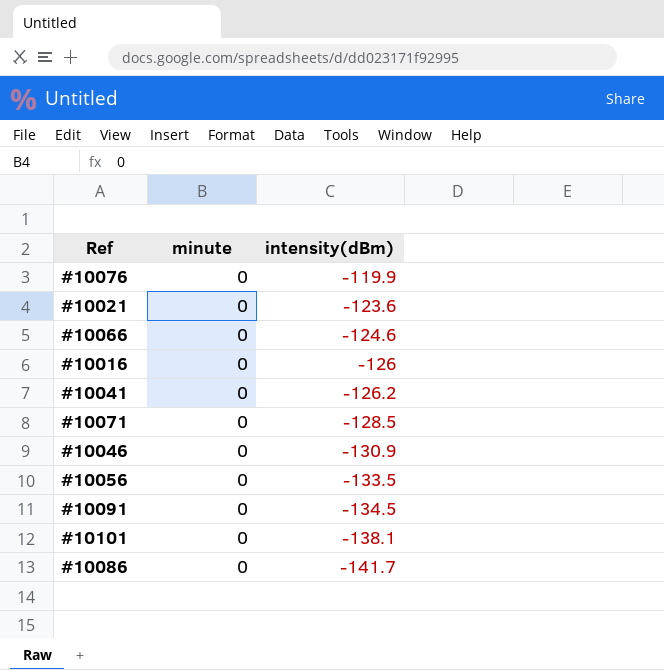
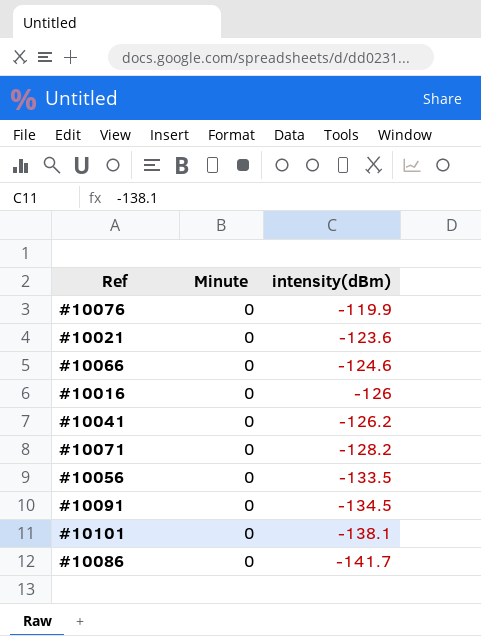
column name: minute -> Minute
row #10046: 0 | -130.9 -> none
#10071 | intensity(dBm): -128.5 -> -128.2

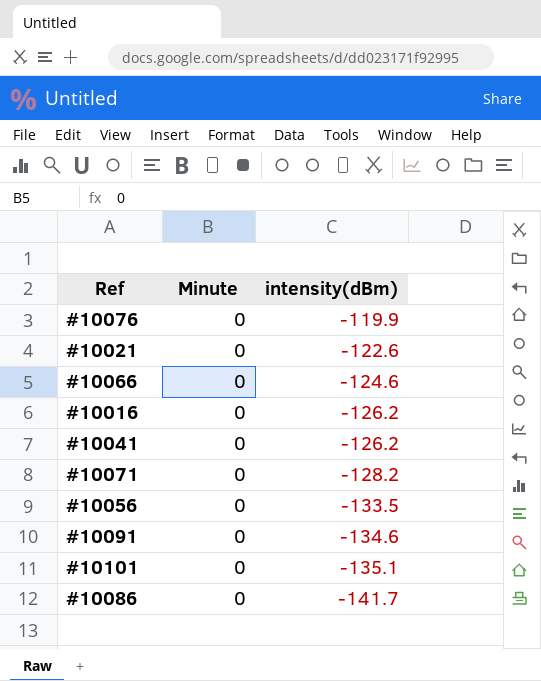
#10021 | intensity(dBm): -123.6 -> -122.6
#10016 | intensity(dBm): -126 -> -126.2
#10091 | intensity(dBm): -134.5 -> -134.6
#10101 | intensity(dBm): -138.1 -> -135.1

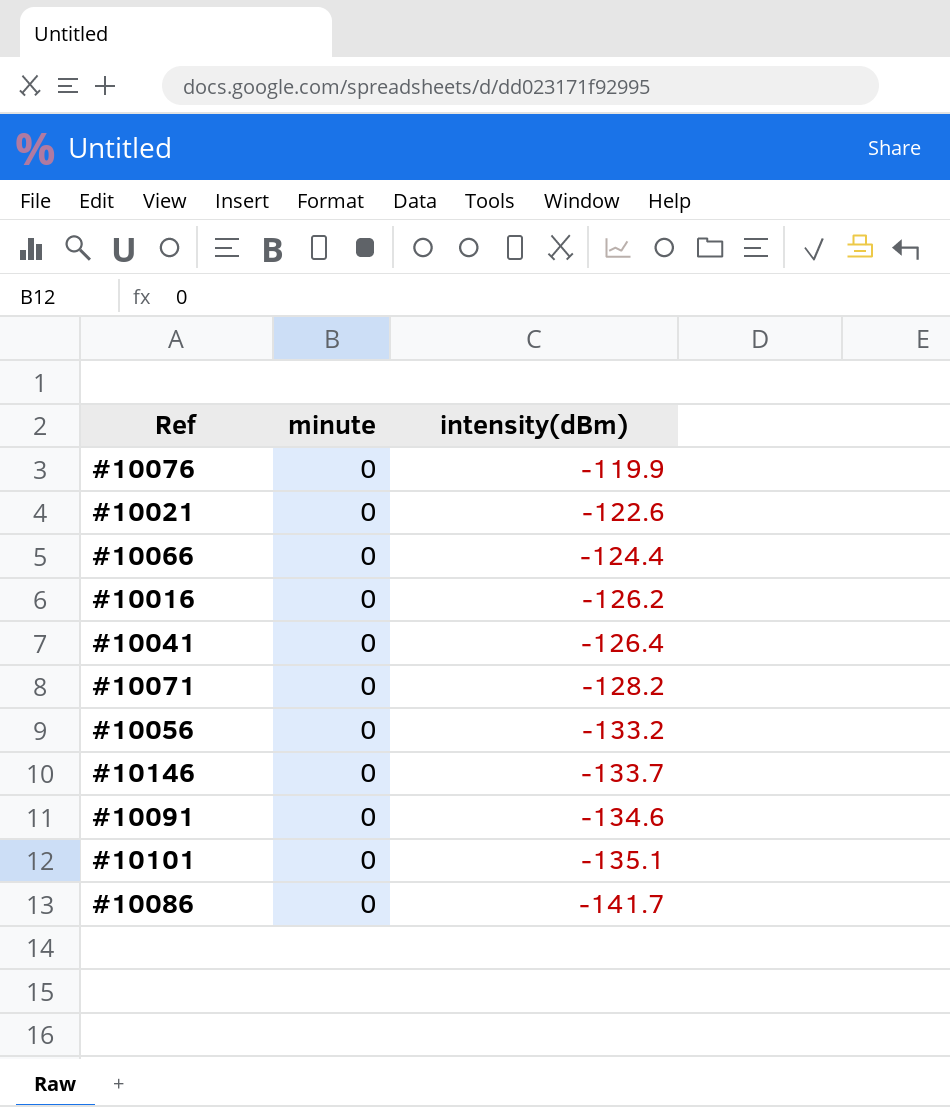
column name: Minute -> minute
#10066 | intensity(dBm): -124.6 -> -124.4
#10041 | intensity(dBm): -126.2 -> -126.4
#10056 | intensity(dBm): -133.5 -> -133.2
row #10146: none -> 0 | -133.7

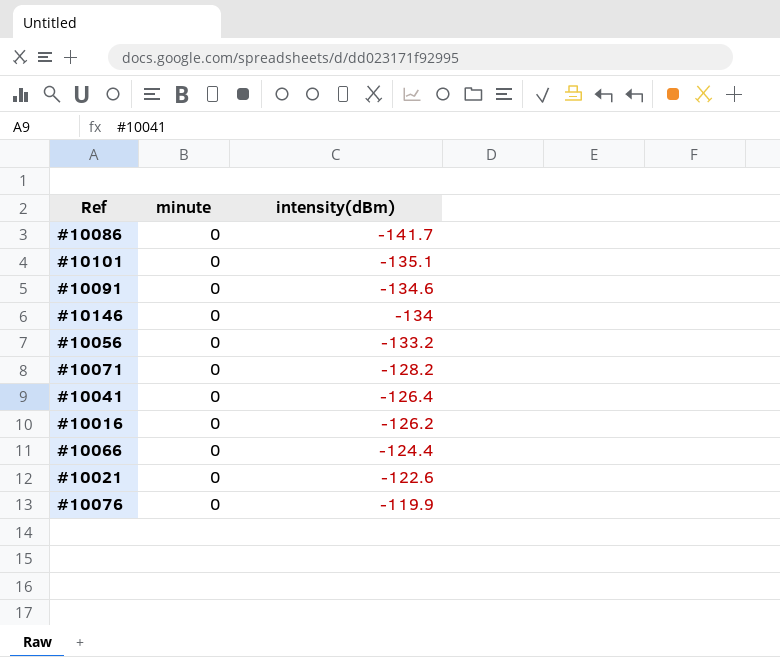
row order: intensity(dBm) descending -> intensity(dBm) ascending
#10146 | intensity(dBm): -133.7 -> -134

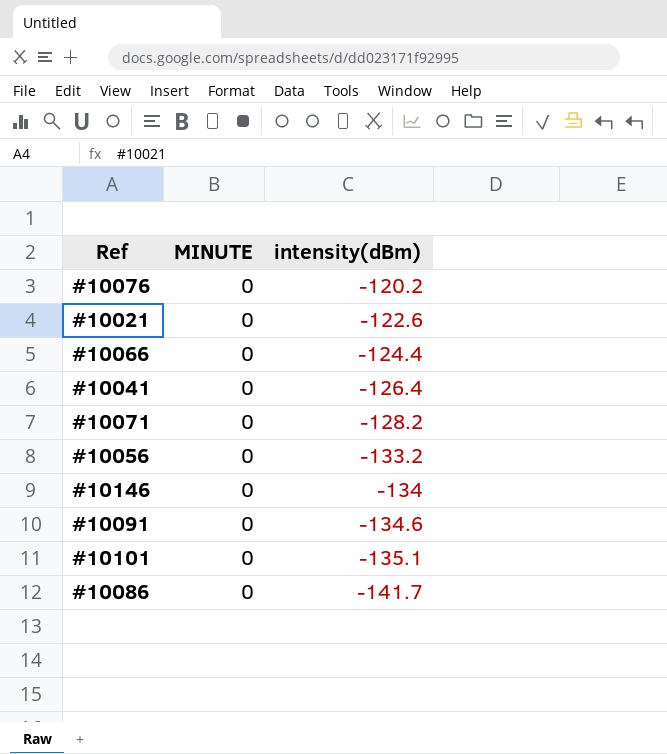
row order: intensity(dBm) ascending -> intensity(dBm) descending
column name: minute -> MINUTE
row #10016: 0 | -126.2 -> none
#10076 | intensity(dBm): -119.9 -> -120.2

